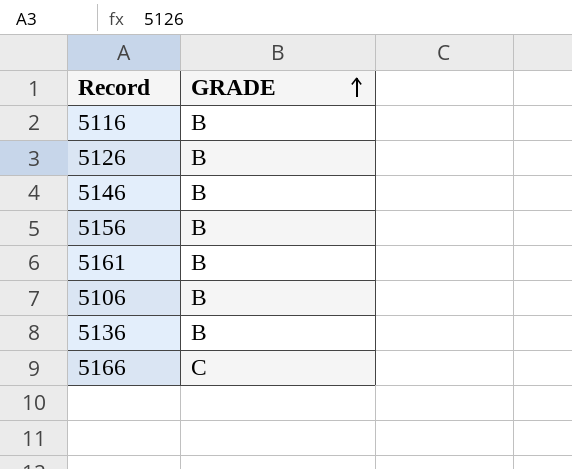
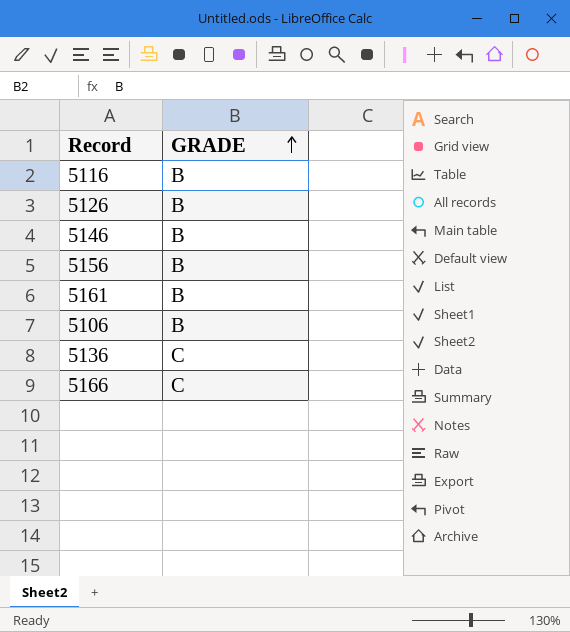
5136 | GRADE: B -> C

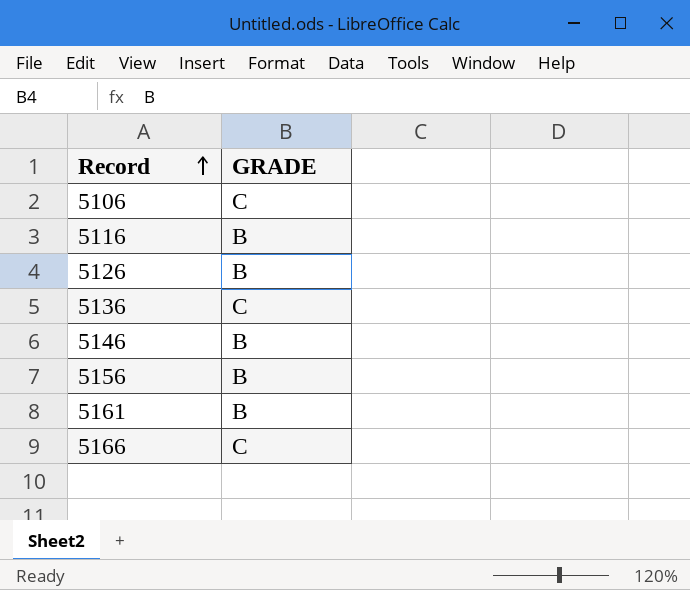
row order: GRADE ascending -> Record ascending
5106 | GRADE: B -> C

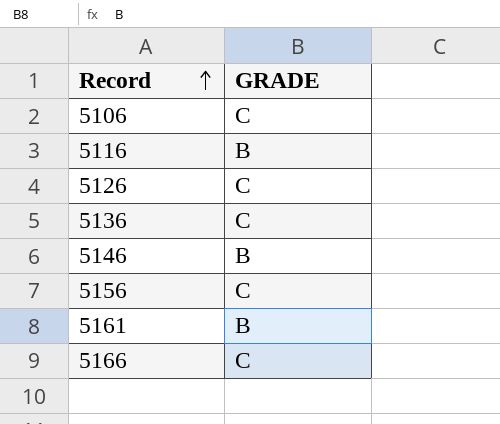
5126 | GRADE: B -> C
5156 | GRADE: B -> C

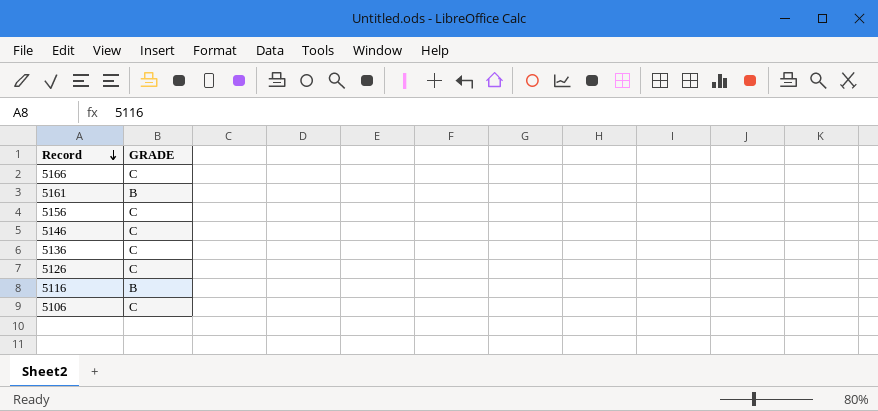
row order: Record ascending -> Record descending
5146 | GRADE: B -> C

